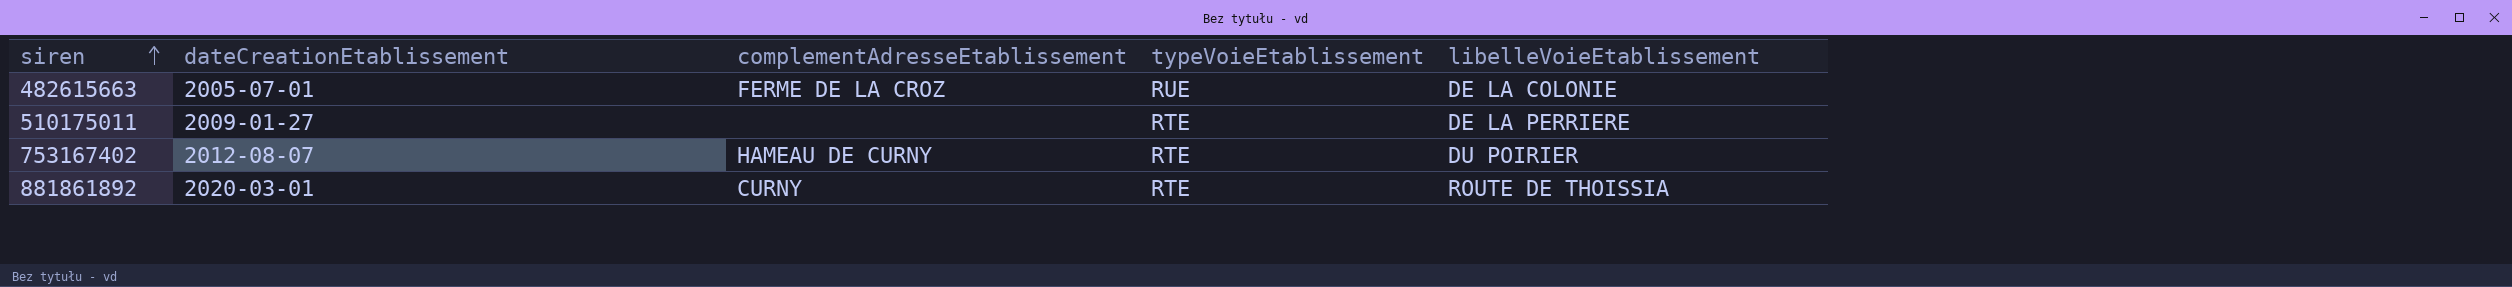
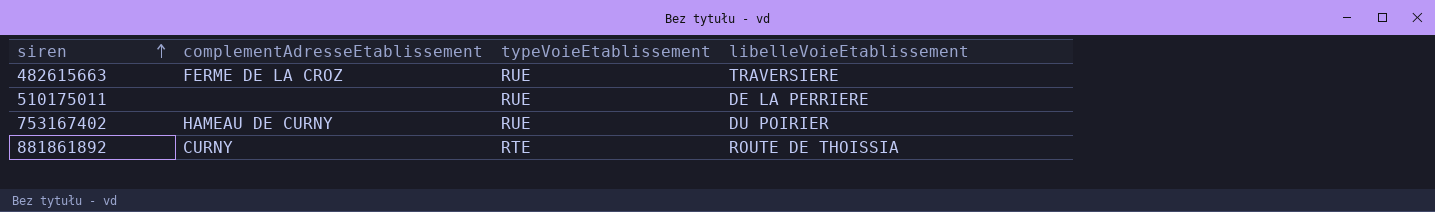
column dateCreationEtablissement | position: 2 -> none
482615663 | libelleVoieEtablissement: DE LA COLONIE -> TRAVERSIERE
510175011 | typeVoieEtablissement: RTE -> RUE
753167402 | typeVoieEtablissement: RTE -> RUE

